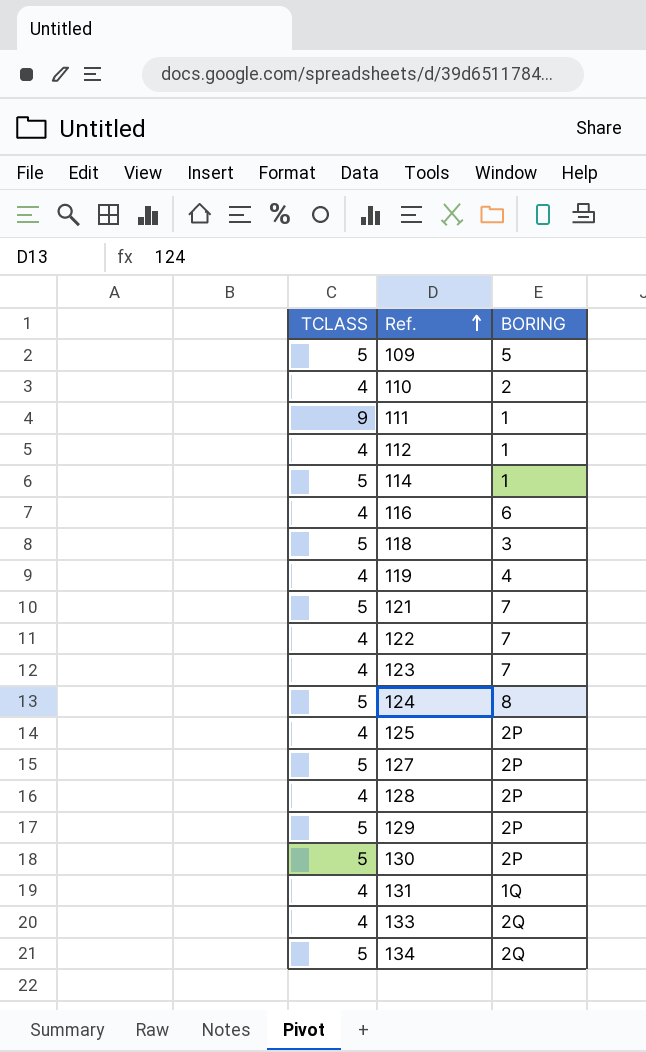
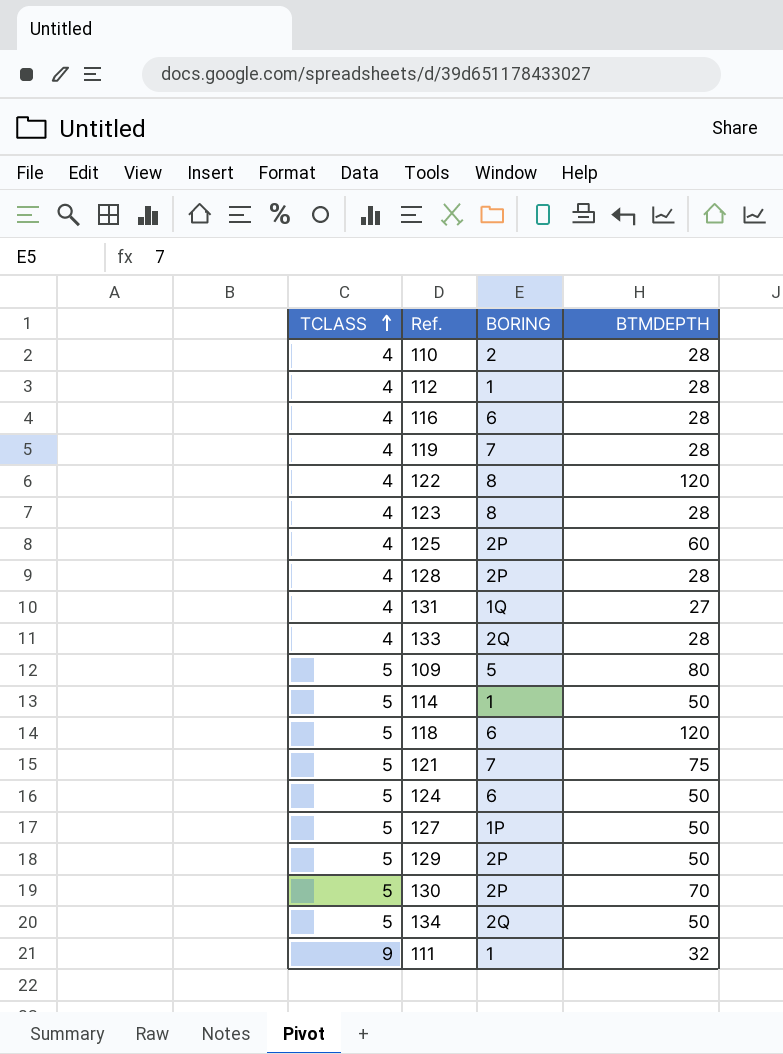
row order: Ref. ascending -> TCLASS ascending
column BTMDEPTH | position: none -> 4
119 | BORING: 4 -> 7
122 | BORING: 7 -> 8
123 | BORING: 7 -> 8
118 | BORING: 3 -> 6
124 | BORING: 8 -> 6
127 | BORING: 2P -> 1P

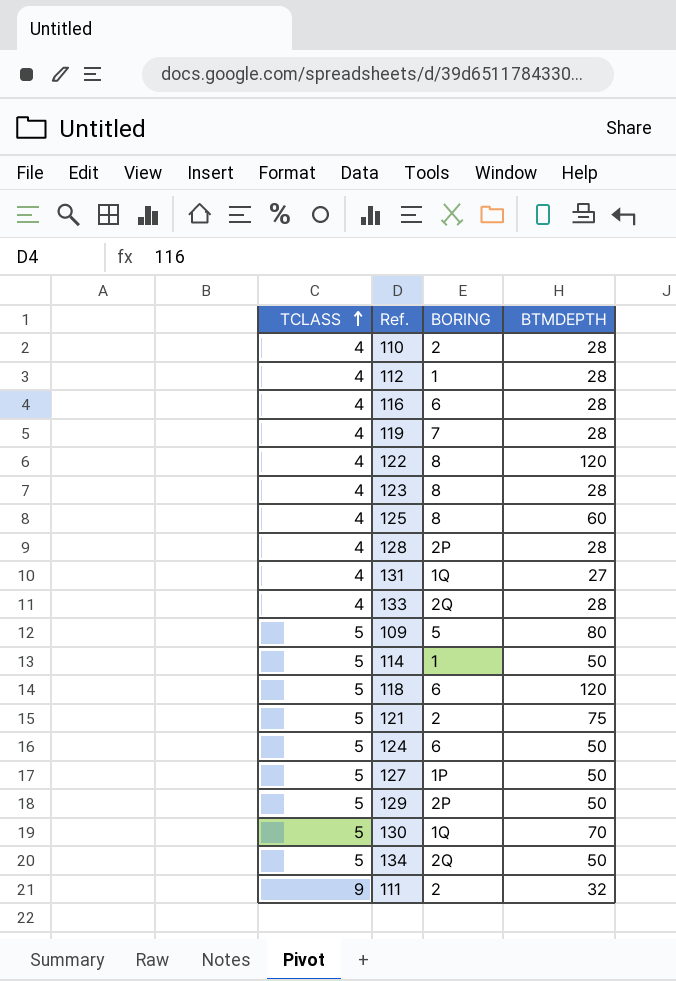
125 | BORING: 2P -> 8
121 | BORING: 7 -> 2
130 | BORING: 2P -> 1Q
111 | BORING: 1 -> 2

